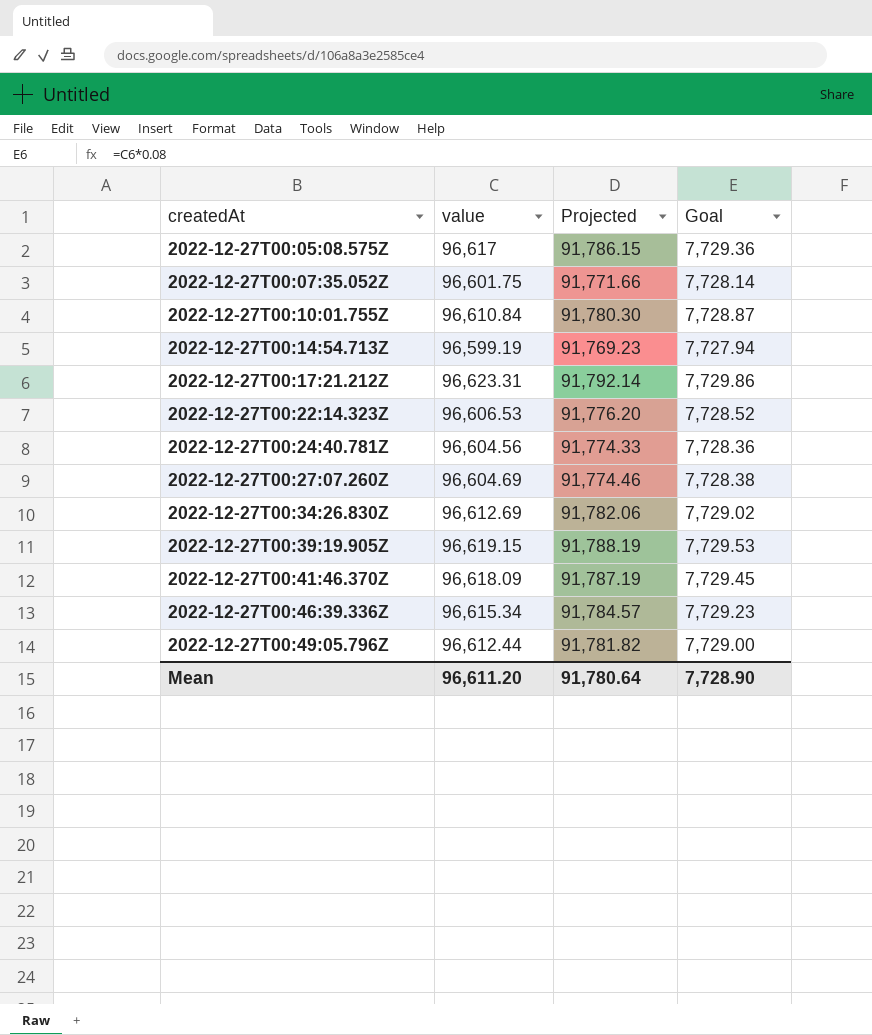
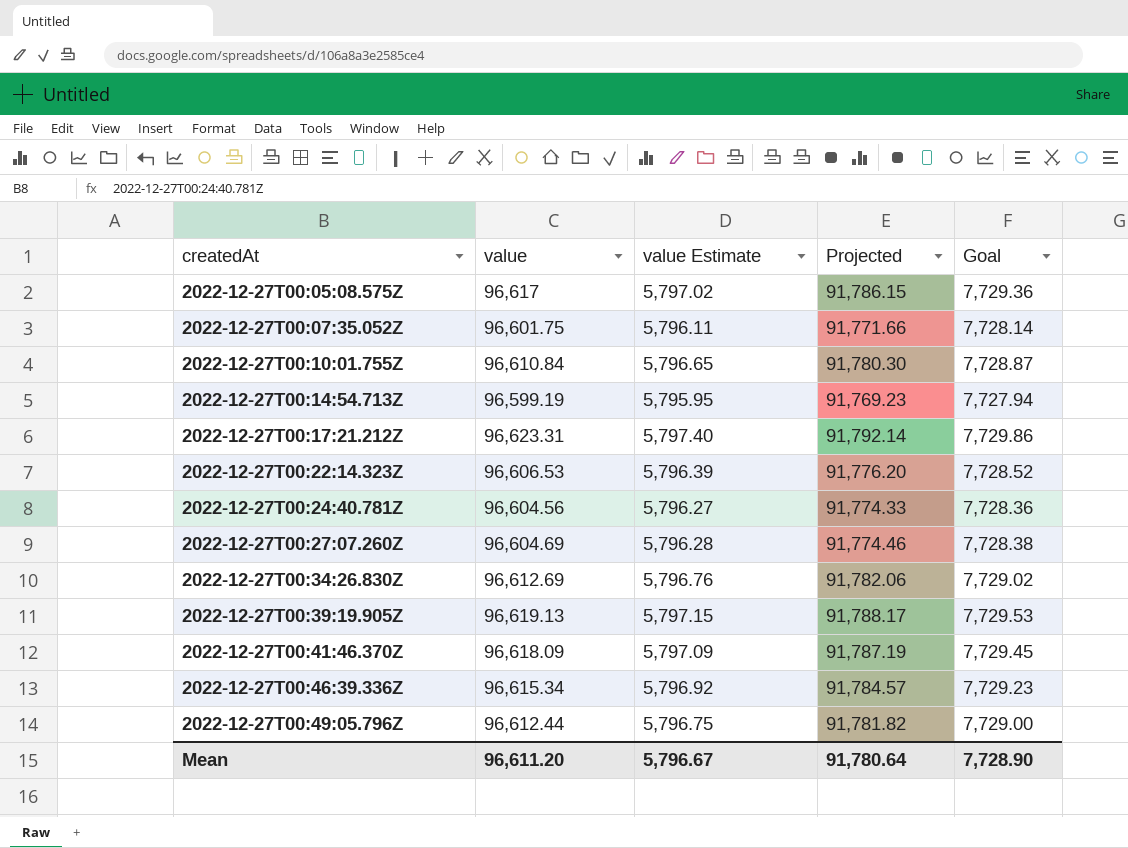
column value Estimate | formula: none -> [value] * 0.06
2022-12-27T00:39:19.905Z | value: 96,619.15 -> 96,619.13
2022-12-27T00:39:19.905Z | Projected: 91,788.19 -> 91,788.17

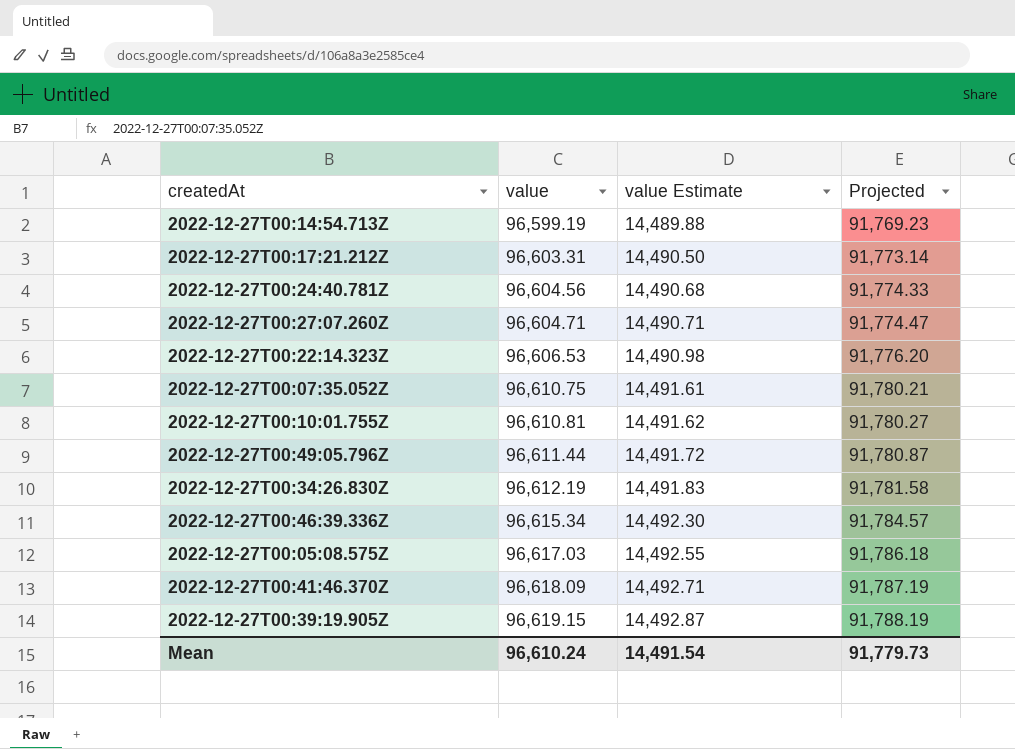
row order: createdAt ascending -> value ascending
column Goal | formula: [value] * 0.08 -> none
column value Estimate | formula: [value] * 0.06 -> [value] * 0.15
2022-12-27T00:17:21.212Z | value: 96,623.31 -> 96,603.31
2022-12-27T00:17:21.212Z | Projected: 91,792.14 -> 91,773.14
2022-12-27T00:27:07.260Z | value: 96,604.69 -> 96,604.71
2022-12-27T00:27:07.260Z | Projected: 91,774.46 -> 91,774.47
2022-12-27T00:07:35.052Z | value: 96,601.75 -> 96,610.75
2022-12-27T00:07:35.052Z | Projected: 91,771.66 -> 91,780.21
2022-12-27T00:10:01.755Z | value: 96,610.84 -> 96,610.81
2022-12-27T00:10:01.755Z | Projected: 91,780.30 -> 91,780.27
2022-12-27T00:49:05.796Z | value: 96,612.44 -> 96,611.44
2022-12-27T00:49:05.796Z | Projected: 91,781.82 -> 91,780.87
2022-12-27T00:34:26.830Z | value: 96,612.69 -> 96,612.19
2022-12-27T00:34:26.830Z | Projected: 91,782.06 -> 91,781.58
2022-12-27T00:05:08.575Z | value: 96,617 -> 96,617.03
2022-12-27T00:05:08.575Z | Projected: 91,786.15 -> 91,786.18
2022-12-27T00:39:19.905Z | value: 96,619.13 -> 96,619.15
2022-12-27T00:39:19.905Z | Projected: 91,788.17 -> 91,788.19
Mean | value: 96,611.20 -> 96,610.24
Mean | value Estimate: 5,796.67 -> 14,491.54
Mean | Projected: 91,780.64 -> 91,779.73

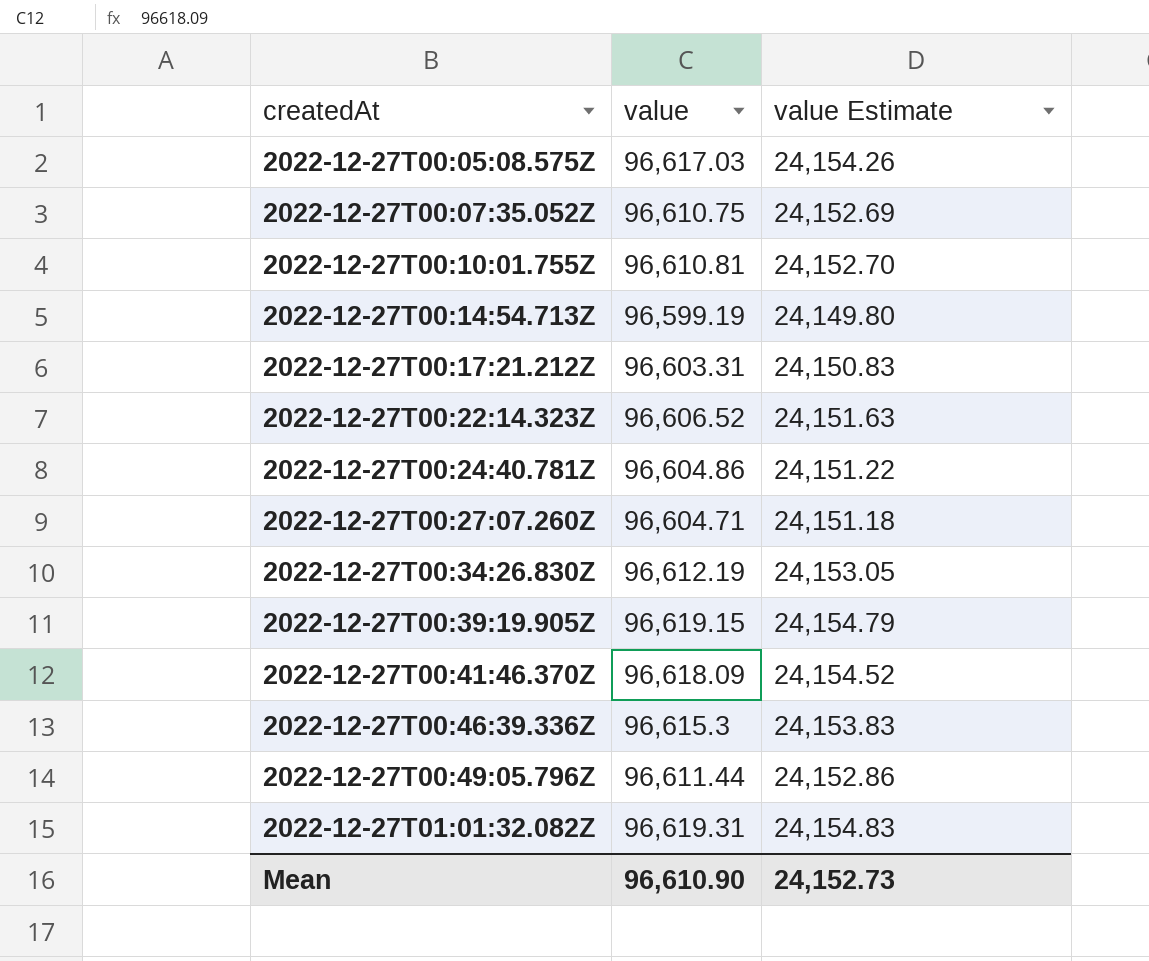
row order: value ascending -> createdAt ascending
column Projected | formula: [value] * 0.95 -> none
column value Estimate | formula: [value] * 0.15 -> [value] * 0.25
2022-12-27T00:22:14.323Z | value: 96,606.53 -> 96,606.52
2022-12-27T00:24:40.781Z | value: 96,604.56 -> 96,604.86
2022-12-27T00:46:39.336Z | value: 96,615.34 -> 96,615.3
row 2022-12-27T01:01:32.082Z: none -> 96,619.31 | 24,154.83
Mean | value: 96,610.24 -> 96,610.90
Mean | value Estimate: 14,491.54 -> 24,152.73

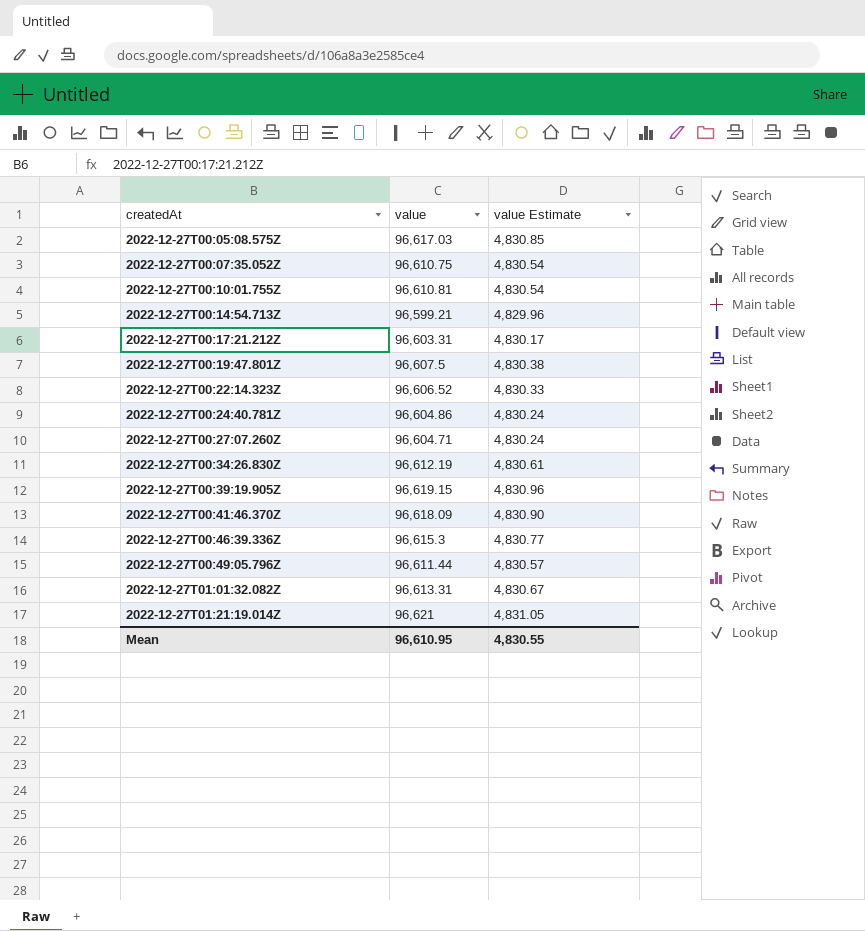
column value Estimate | formula: [value] * 0.25 -> [value] * 0.05
2022-12-27T00:14:54.713Z | value: 96,599.19 -> 96,599.21
row 2022-12-27T00:19:47.801Z: none -> 96,607.5 | 4,830.38
2022-12-27T01:01:32.082Z | value: 96,619.31 -> 96,613.31
row 2022-12-27T01:21:19.014Z: none -> 96,621 | 4,831.05
Mean | value: 96,610.90 -> 96,610.95
Mean | value Estimate: 24,152.73 -> 4,830.55

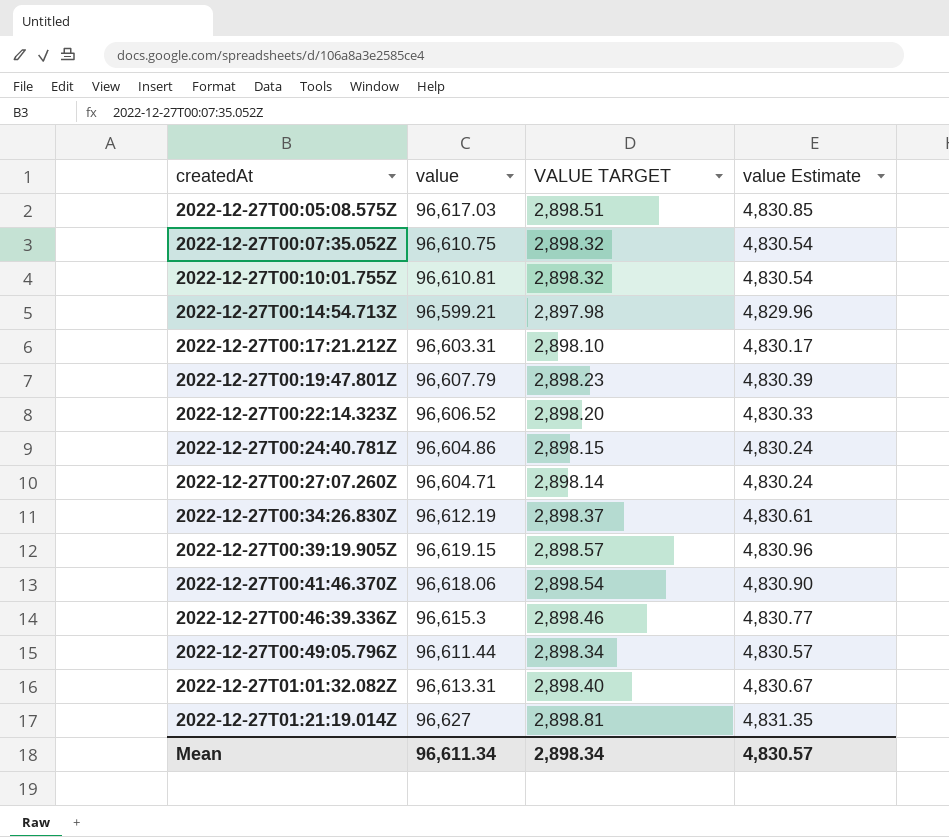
column VALUE TARGET | formula: none -> [value] * 0.03
2022-12-27T00:19:47.801Z | value: 96,607.5 -> 96,607.79
2022-12-27T00:19:47.801Z | value Estimate: 4,830.38 -> 4,830.39
2022-12-27T00:41:46.370Z | value: 96,618.09 -> 96,618.06
2022-12-27T01:21:19.014Z | value: 96,621 -> 96,627
2022-12-27T01:21:19.014Z | value Estimate: 4,831.05 -> 4,831.35
Mean | value: 96,610.95 -> 96,611.34
Mean | value Estimate: 4,830.55 -> 4,830.57

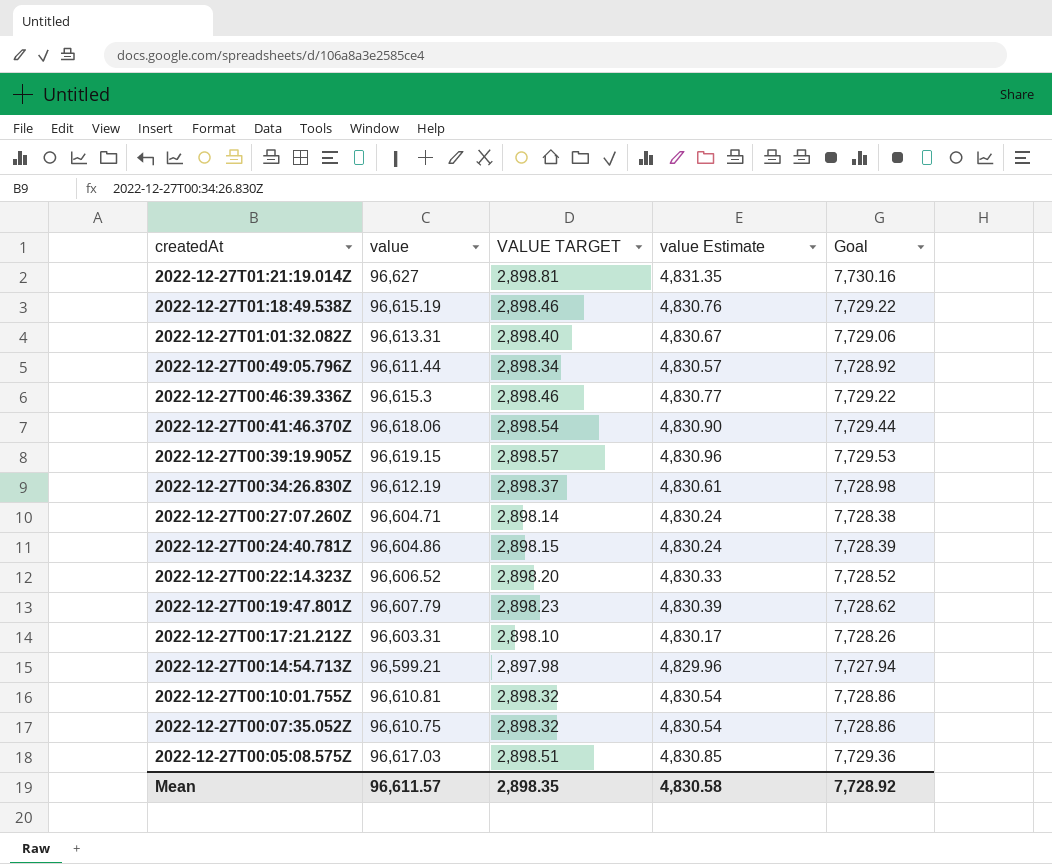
row order: createdAt ascending -> createdAt descending
column Goal | formula: none -> [value] * 0.08
row 2022-12-27T01:18:49.538Z: none -> 96,615.19 | 2,898.46 | 4,830.76 | 7,729.22
Mean | value: 96,611.34 -> 96,611.57
Mean | VALUE TARGET: 2,898.34 -> 2,898.35
Mean | value Estimate: 4,830.57 -> 4,830.58

